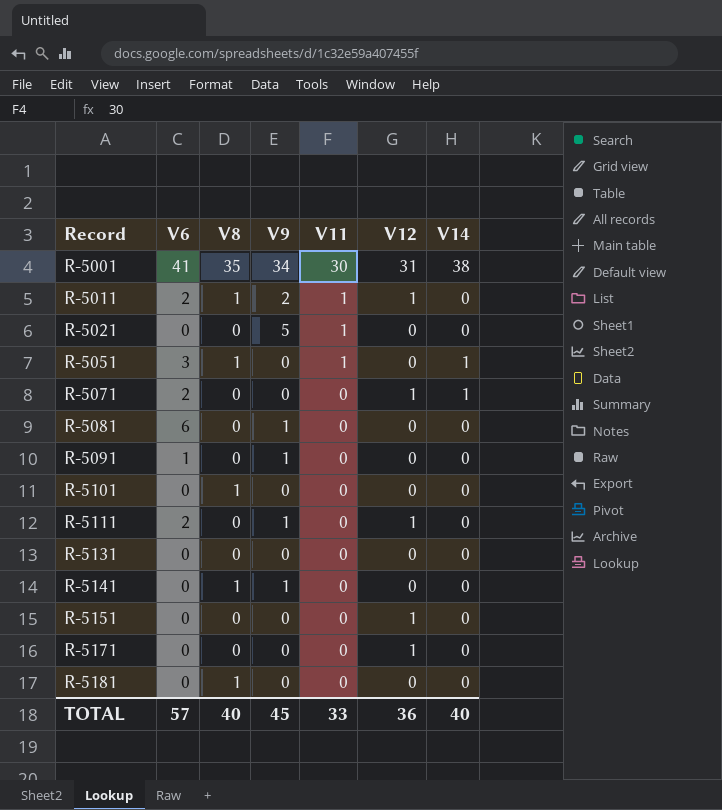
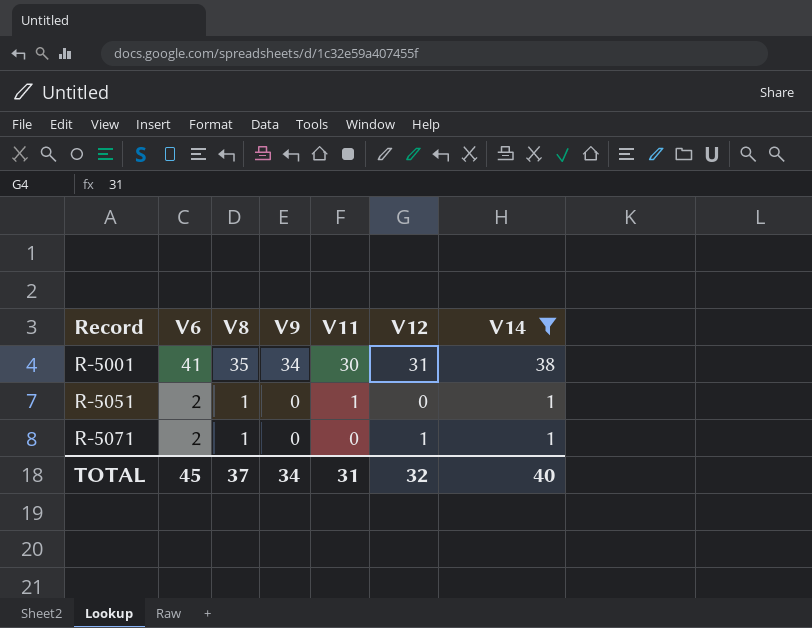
filter: none -> V14 != 0
R-5051 | V6: 3 -> 2
R-5071 | V8: 0 -> 1
TOTAL | V6: 57 -> 45
TOTAL | V8: 40 -> 37
TOTAL | V9: 45 -> 34
TOTAL | V11: 33 -> 31
TOTAL | V12: 36 -> 32

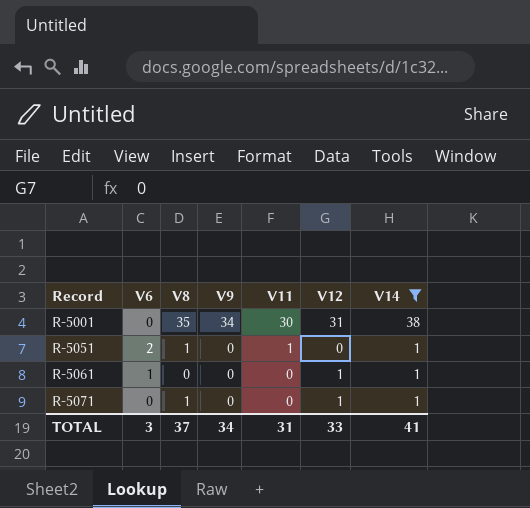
R-5001 | V6: 41 -> 0
row R-5061: none -> 1 | 0 | 0 | 0 | 1 | 1
R-5071 | V6: 2 -> 0
TOTAL | V6: 45 -> 3
TOTAL | V12: 32 -> 33
TOTAL | V14: 40 -> 41

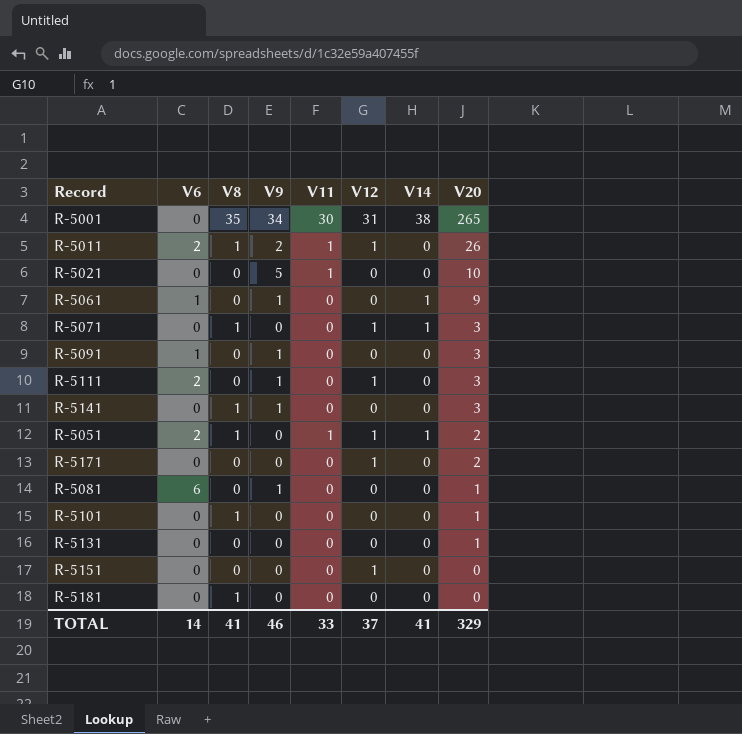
filter: V14 != 0 -> none
row order: Record ascending -> V20 descending
column V20 | position: none -> 8
R-5061 | V9: 0 -> 1
R-5061 | V12: 1 -> 0
R-5051 | V12: 0 -> 1
TOTAL | V6: 3 -> 14
TOTAL | V8: 37 -> 41
TOTAL | V9: 34 -> 46
TOTAL | V11: 31 -> 33
TOTAL | V12: 33 -> 37

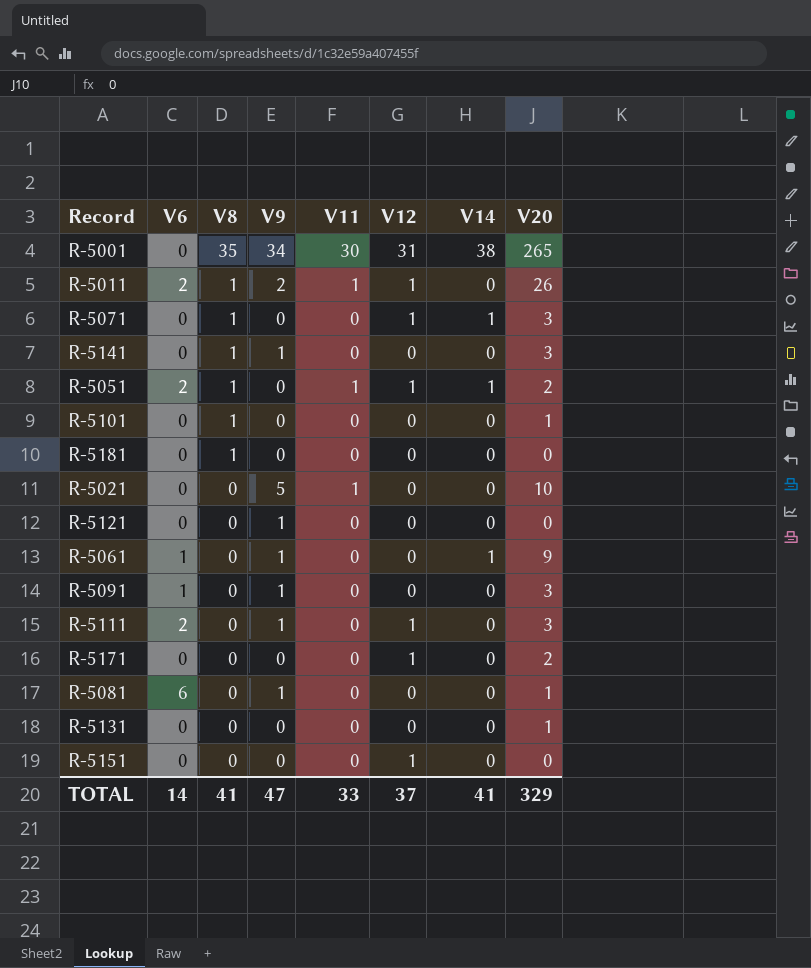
row order: V20 descending -> V8 descending
row R-5121: none -> 0 | 0 | 1 | 0 | 0 | 0 | 0
TOTAL | V9: 46 -> 47

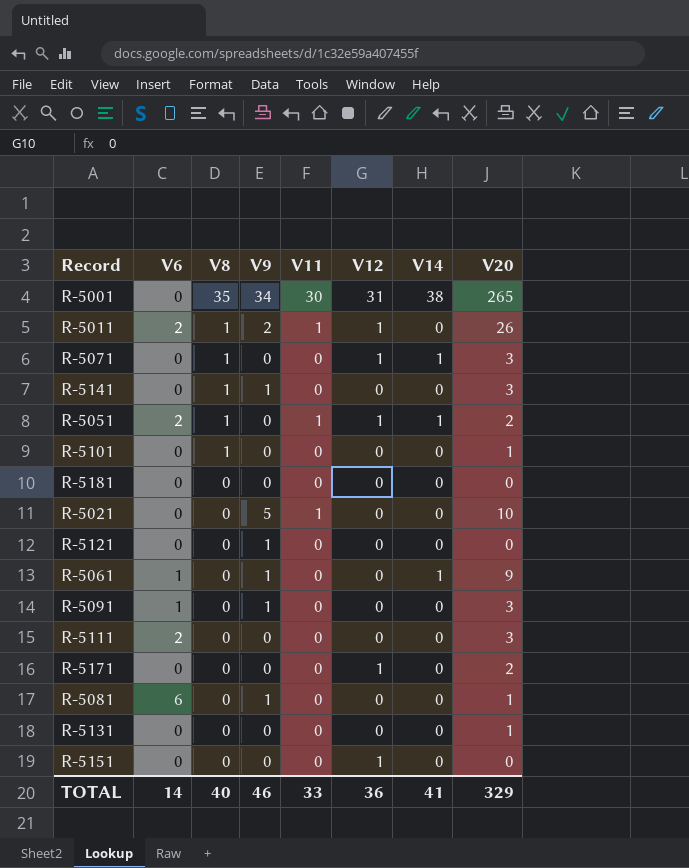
R-5181 | V8: 1 -> 0
R-5111 | V9: 1 -> 0
R-5111 | V12: 1 -> 0
TOTAL | V8: 41 -> 40
TOTAL | V9: 47 -> 46
TOTAL | V12: 37 -> 36

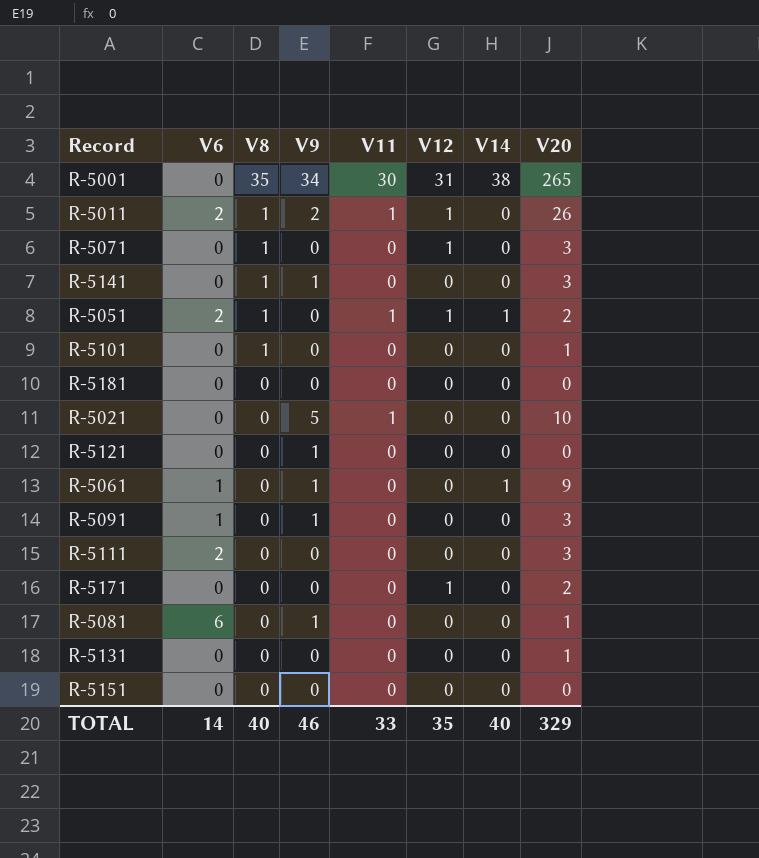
R-5071 | V14: 1 -> 0
R-5151 | V12: 1 -> 0
TOTAL | V12: 36 -> 35
TOTAL | V14: 41 -> 40

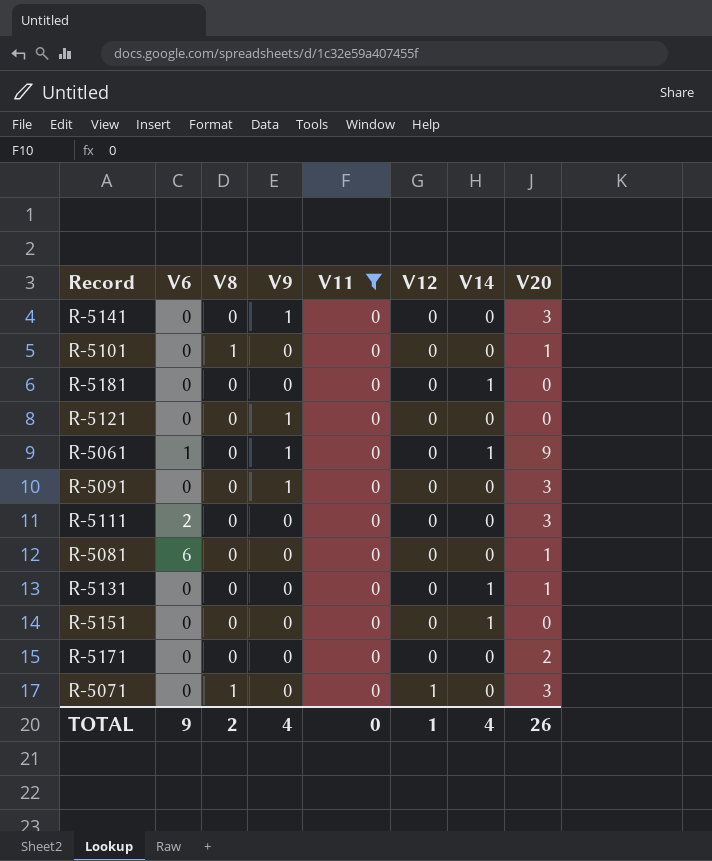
filter: none -> V11 = 0
row order: V8 descending -> V12 ascending
R-5141 | V8: 1 -> 0
R-5181 | V14: 0 -> 1
R-5091 | V6: 1 -> 0
R-5081 | V9: 1 -> 0
R-5131 | V14: 0 -> 1
R-5151 | V14: 0 -> 1
R-5171 | V12: 1 -> 0
TOTAL | V6: 14 -> 9
TOTAL | V8: 40 -> 2
TOTAL | V9: 46 -> 4
TOTAL | V11: 33 -> 0
TOTAL | V12: 35 -> 1
TOTAL | V14: 40 -> 4
TOTAL | V20: 329 -> 26

